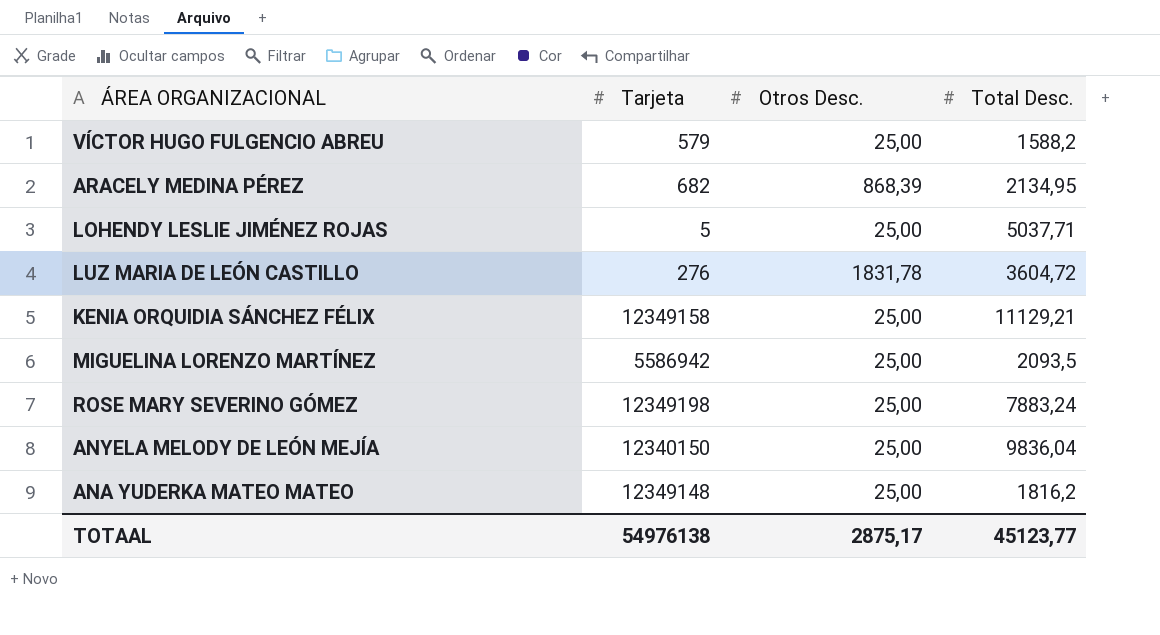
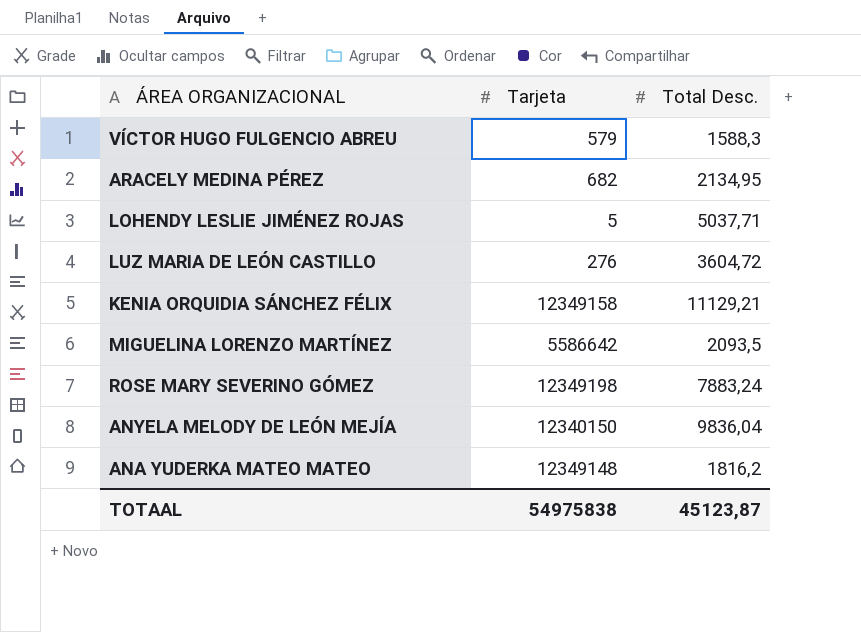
column Otros Desc. | position: 3 -> none
VÍCTOR HUGO FULGENCIO ABREU | Total Desc.: 1588,2 -> 1588,3
MIGUELINA LORENZO MARTÍNEZ | Tarjeta: 5586942 -> 5586642
TOTAAL | Tarjeta: 54976138 -> 54975838
TOTAAL | Total Desc.: 45123,77 -> 45123,87

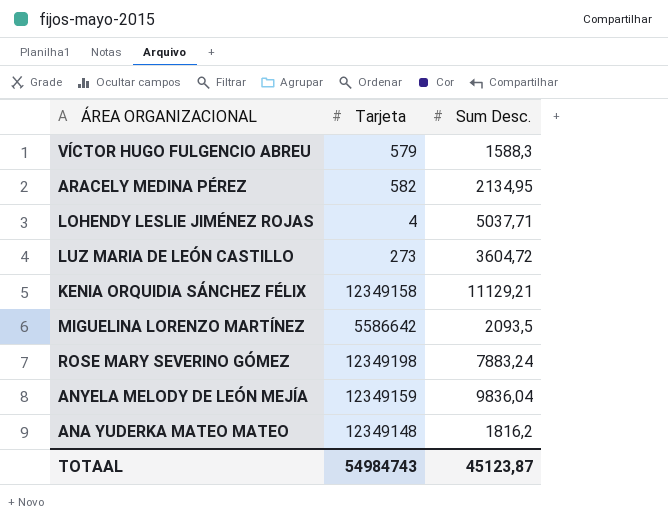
column name: Total Desc. -> Sum Desc.
ARACELY MEDINA PÉREZ | Tarjeta: 682 -> 582
LOHENDY LESLIE JIMÉNEZ ROJAS | Tarjeta: 5 -> 4
LUZ MARIA DE LEÓN CASTILLO | Tarjeta: 276 -> 273
ANYELA MELODY DE LEÓN MEJÍA | Tarjeta: 12340150 -> 12349159
TOTAAL | Tarjeta: 54975838 -> 54984743

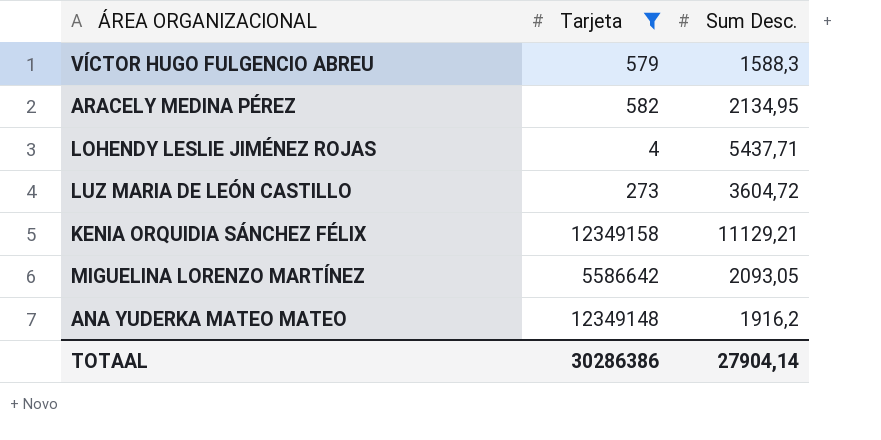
filter: none -> Tarjeta <= 12349158
LOHENDY LESLIE JIMÉNEZ ROJAS | Sum Desc.: 5037,71 -> 5437,71
MIGUELINA LORENZO MARTÍNEZ | Sum Desc.: 2093,5 -> 2093,05
ANA YUDERKA MATEO MATEO | Sum Desc.: 1816,2 -> 1916,2
TOTAAL | Tarjeta: 54984743 -> 30286386
TOTAAL | Sum Desc.: 45123,87 -> 27904,14

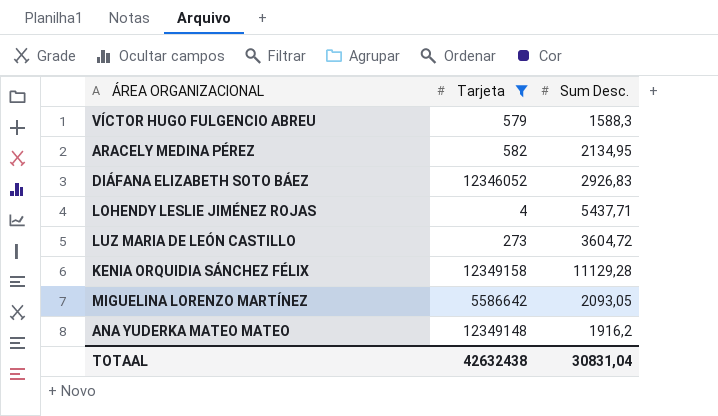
row DIÁFANA ELIZABETH SOTO BÁEZ: none -> 12346052 | 2926,83
KENIA ORQUIDIA SÁNCHEZ FÉLIX | Sum Desc.: 11129,21 -> 11129,28
TOTAAL | Tarjeta: 30286386 -> 42632438
TOTAAL | Sum Desc.: 27904,14 -> 30831,04

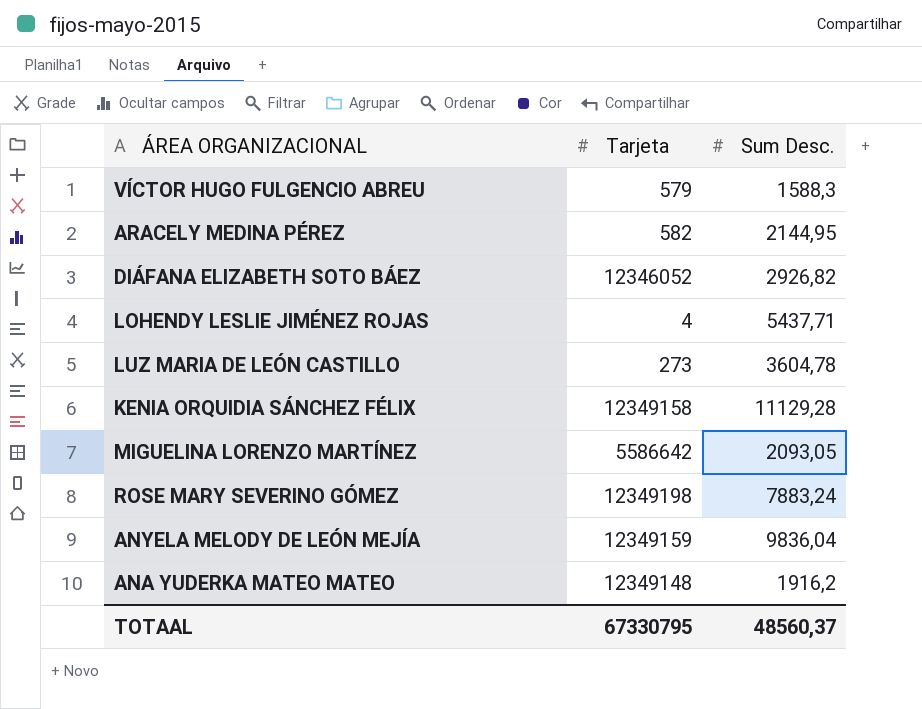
filter: Tarjeta <= 12349158 -> none
ARACELY MEDINA PÉREZ | Sum Desc.: 2134,95 -> 2144,95
DIÁFANA ELIZABETH SOTO BÁEZ | Sum Desc.: 2926,83 -> 2926,82
LUZ MARIA DE LEÓN CASTILLO | Sum Desc.: 3604,72 -> 3604,78
TOTAAL | Tarjeta: 42632438 -> 67330795
TOTAAL | Sum Desc.: 30831,04 -> 48560,37

